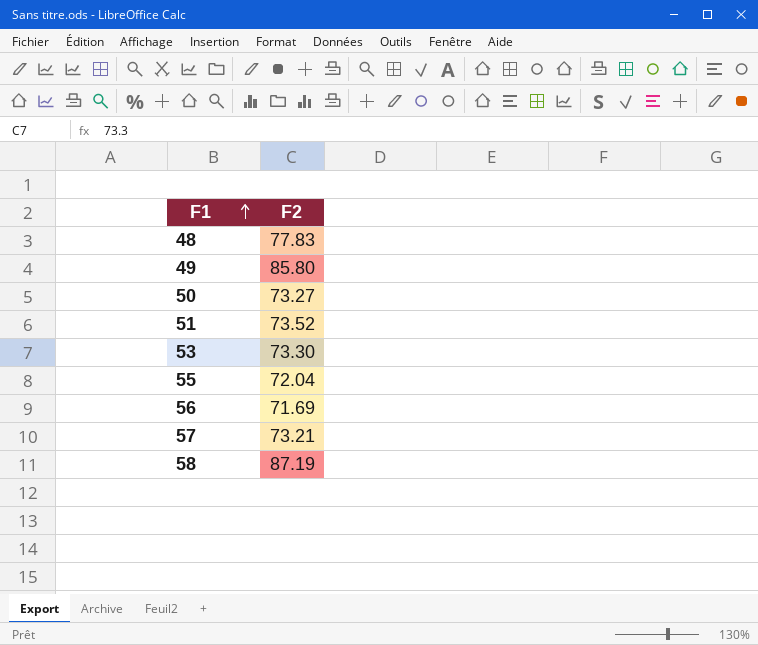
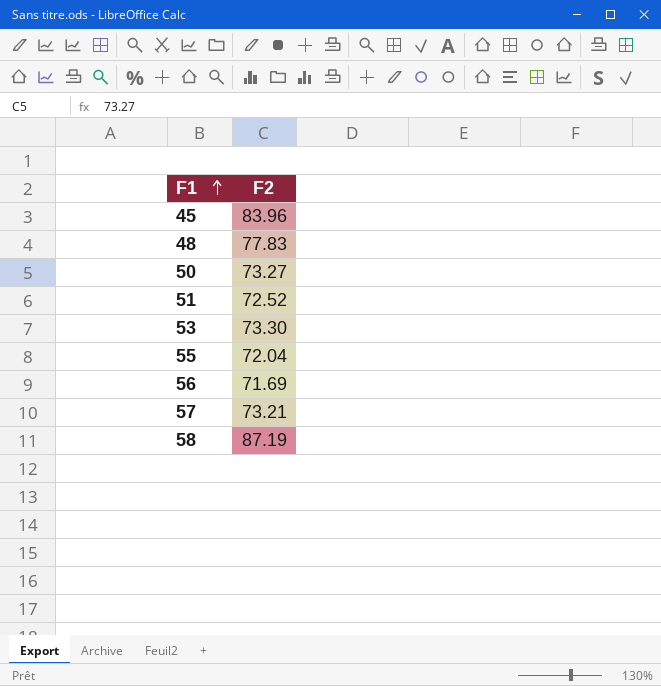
row 49: 85.80 -> none
row 45: none -> 83.96
51 | F2: 73.52 -> 72.52

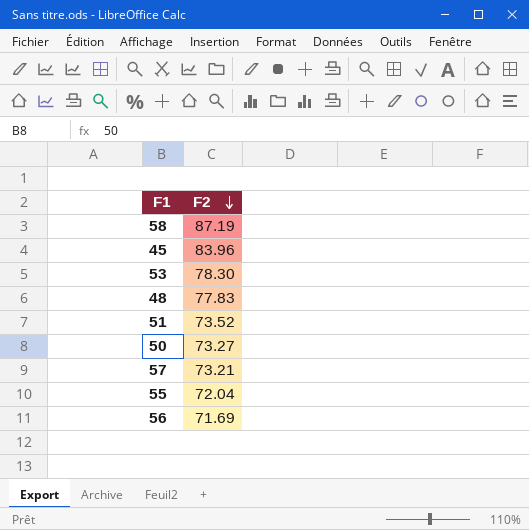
row order: F1 ascending -> F2 descending
53 | F2: 73.30 -> 78.30
51 | F2: 72.52 -> 73.52

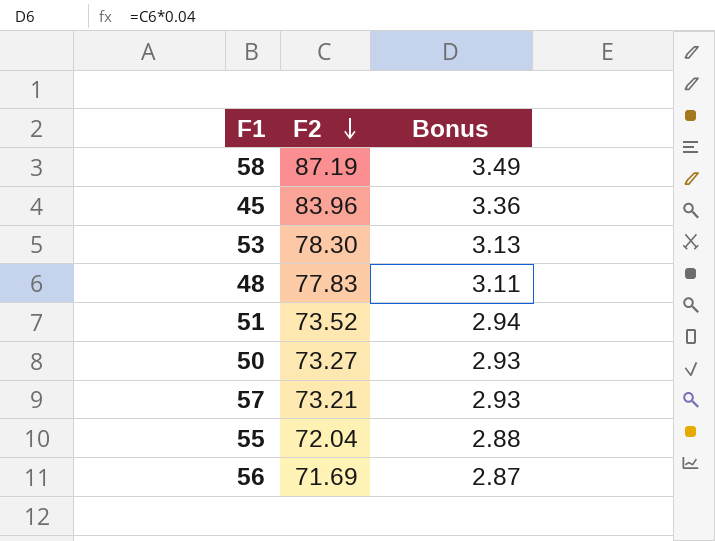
column Bonus | formula: none -> [F2] * 0.04

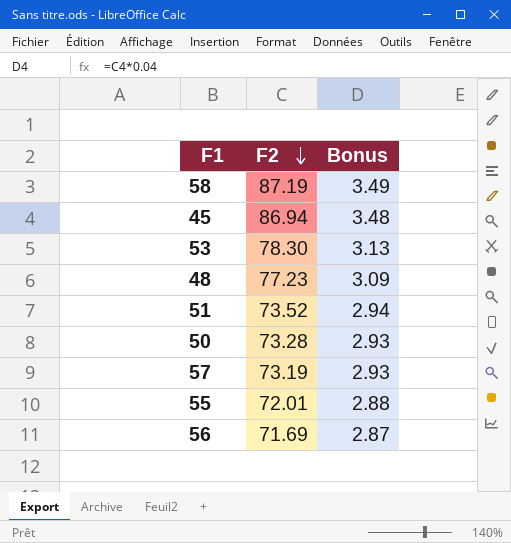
45 | F2: 83.96 -> 86.94
45 | Bonus: 3.36 -> 3.48
48 | F2: 77.83 -> 77.23
48 | Bonus: 3.11 -> 3.09
50 | F2: 73.27 -> 73.28
57 | F2: 73.21 -> 73.19
55 | F2: 72.04 -> 72.01

